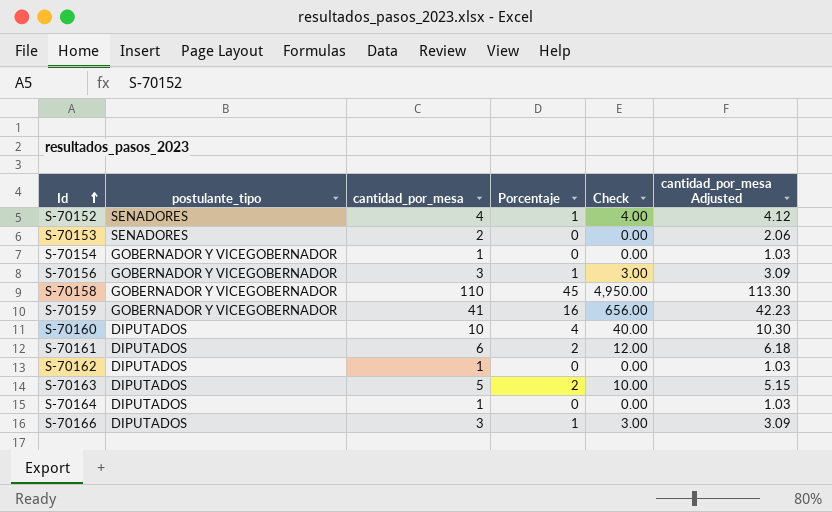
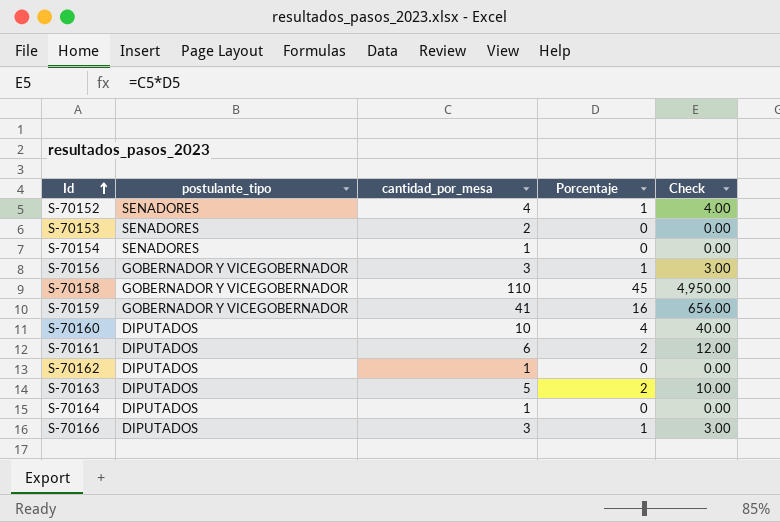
column cantidad_por_mesa Adjusted | formula: [cantidad_por_mesa] * 1.03 -> none
S-70154 | postulante_tipo: GOBERNADOR Y VICEGOBERNADOR -> SENADORES

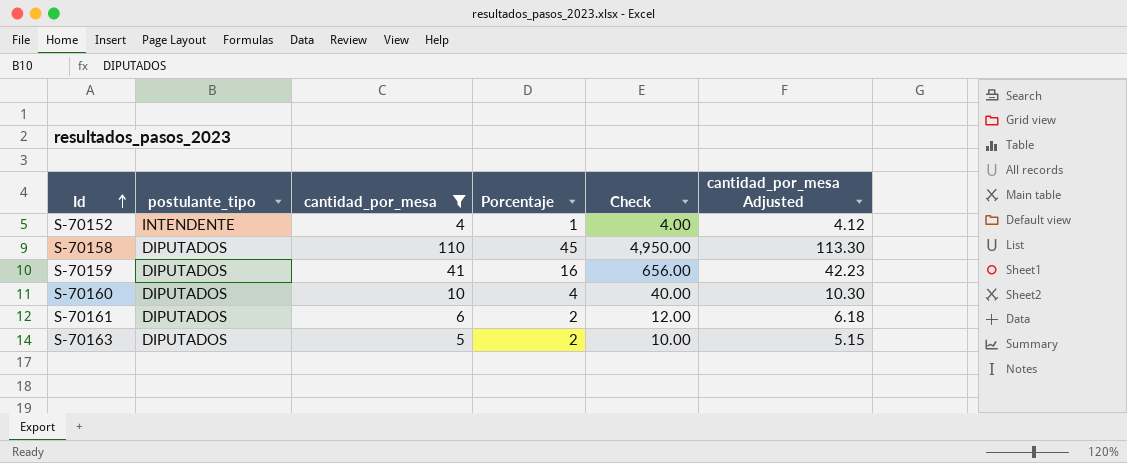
filter: none -> cantidad_por_mesa >= 4
column cantidad_por_mesa Adjusted | formula: none -> [cantidad_por_mesa] * 1.03
S-70152 | postulante_tipo: SENADORES -> INTENDENTE
S-70158 | postulante_tipo: GOBERNADOR Y VICEGOBERNADOR -> DIPUTADOS
S-70159 | postulante_tipo: GOBERNADOR Y VICEGOBERNADOR -> DIPUTADOS

